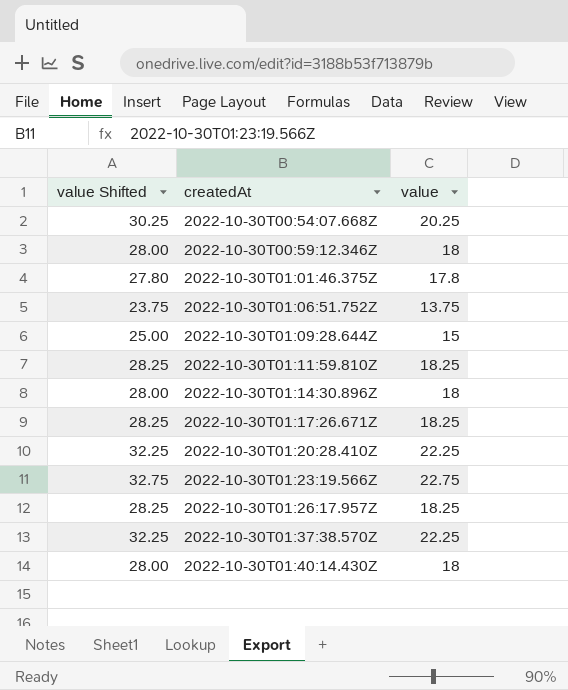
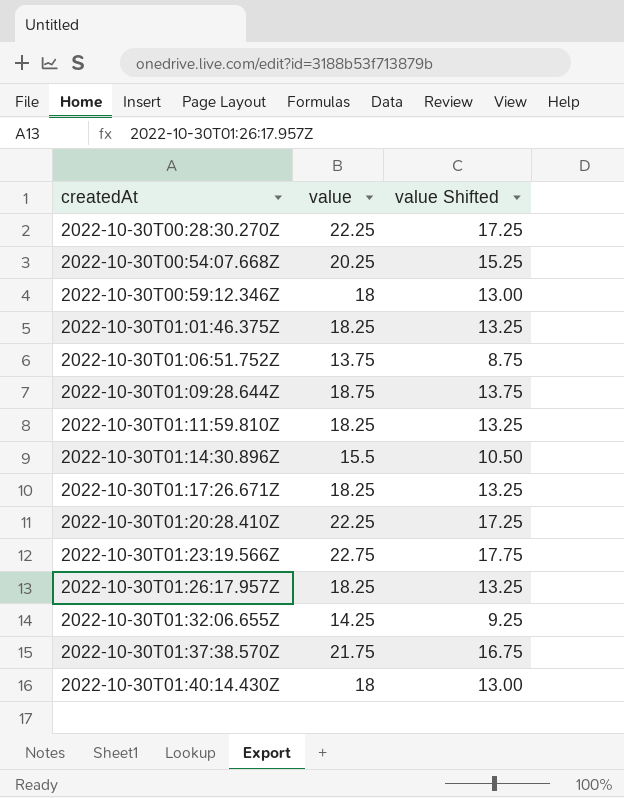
column value Shifted | formula: [value] + 10 -> [value] - 5
column value Shifted | position: 1 -> 3
row 2022-10-30T00:28:30.270Z: none -> 22.25 | 17.25
2022-10-30T01:01:46.375Z | value: 17.8 -> 18.25
2022-10-30T01:09:28.644Z | value: 15 -> 18.75
2022-10-30T01:14:30.896Z | value: 18 -> 15.5
row 2022-10-30T01:32:06.655Z: none -> 14.25 | 9.25
2022-10-30T01:37:38.570Z | value: 22.25 -> 21.75

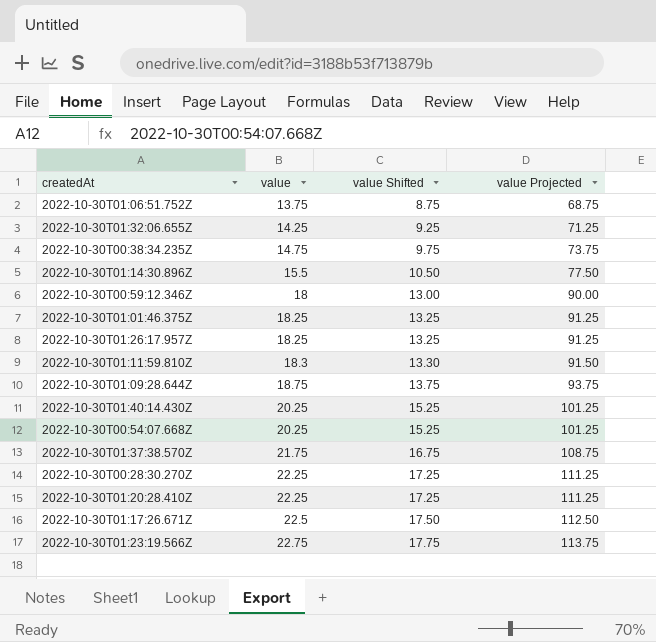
row order: createdAt ascending -> value ascending
column value Projected | formula: none -> [value] * 5
row 2022-10-30T00:38:34.235Z: none -> 14.75 | 9.75 | 73.75
2022-10-30T01:11:59.810Z | value: 18.25 -> 18.3
2022-10-30T01:11:59.810Z | value Shifted: 13.25 -> 13.30
2022-10-30T01:40:14.430Z | value: 18 -> 20.25
2022-10-30T01:40:14.430Z | value Shifted: 13.00 -> 15.25
2022-10-30T01:17:26.671Z | value: 18.25 -> 22.5
2022-10-30T01:17:26.671Z | value Shifted: 13.25 -> 17.50

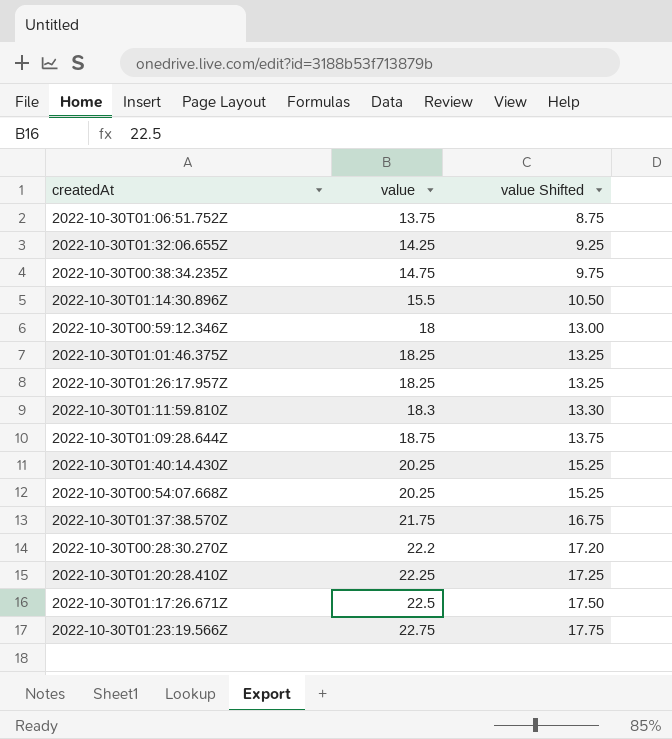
column value Projected | formula: [value] * 5 -> none
2022-10-30T00:28:30.270Z | value: 22.25 -> 22.2
2022-10-30T00:28:30.270Z | value Shifted: 17.25 -> 17.20

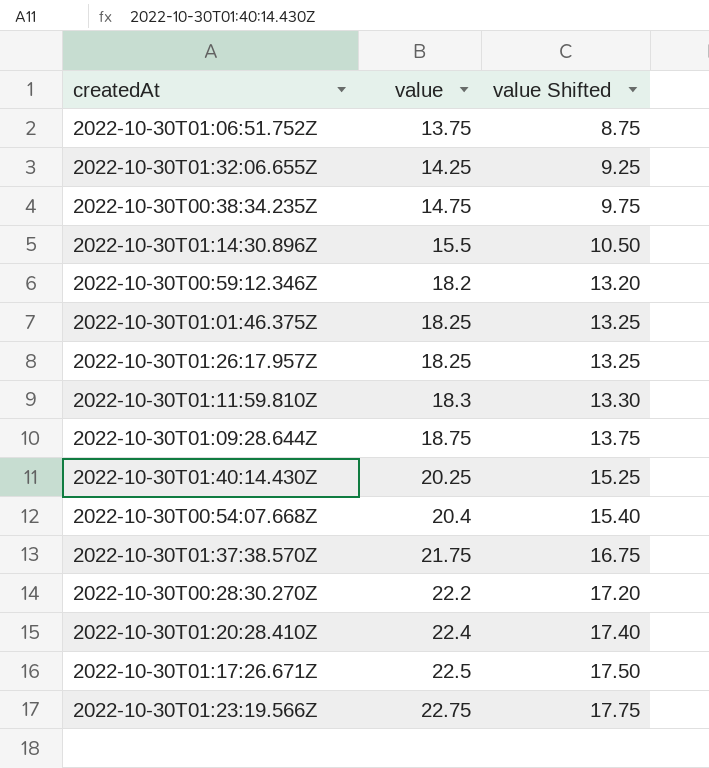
2022-10-30T00:59:12.346Z | value: 18 -> 18.2
2022-10-30T00:59:12.346Z | value Shifted: 13.00 -> 13.20
2022-10-30T00:54:07.668Z | value: 20.25 -> 20.4
2022-10-30T00:54:07.668Z | value Shifted: 15.25 -> 15.40
2022-10-30T01:20:28.410Z | value: 22.25 -> 22.4
2022-10-30T01:20:28.410Z | value Shifted: 17.25 -> 17.40

